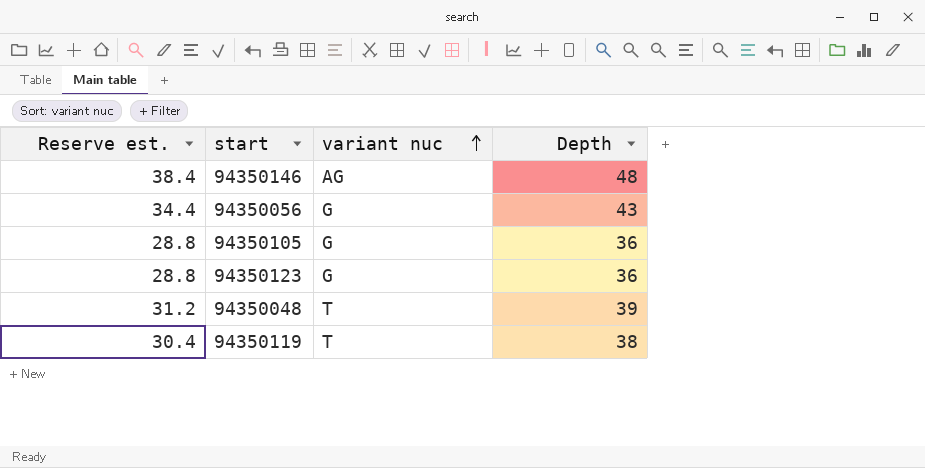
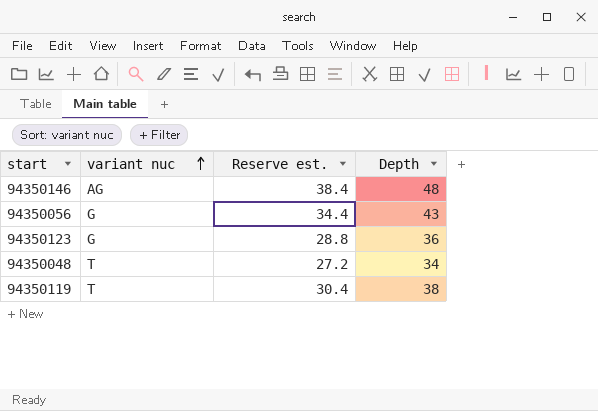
column Reserve est. | position: 1 -> 3
row 94350105: 28.8 | G | 36 -> none
94350048 | Reserve est.: 31.2 -> 27.2
94350048 | Depth: 39 -> 34

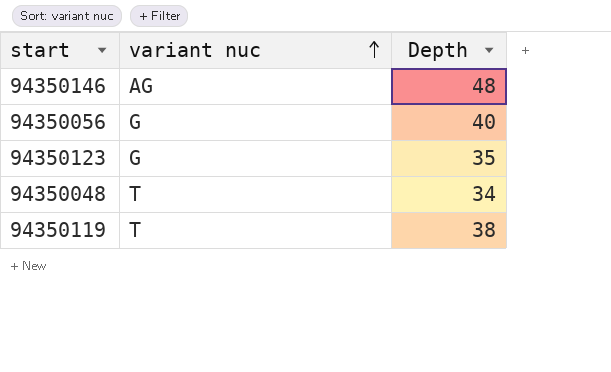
column Reserve est. | formula: [Depth] * 0.8 -> none
94350056 | Depth: 43 -> 40
94350123 | Depth: 36 -> 35

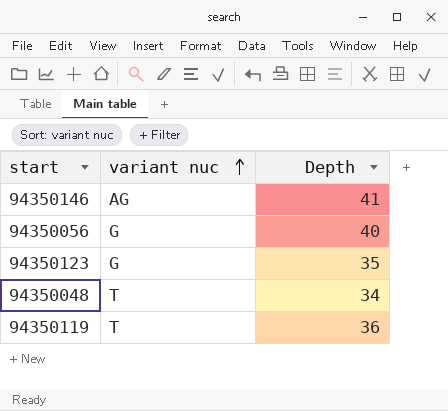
94350146 | Depth: 48 -> 41
94350119 | Depth: 38 -> 36

